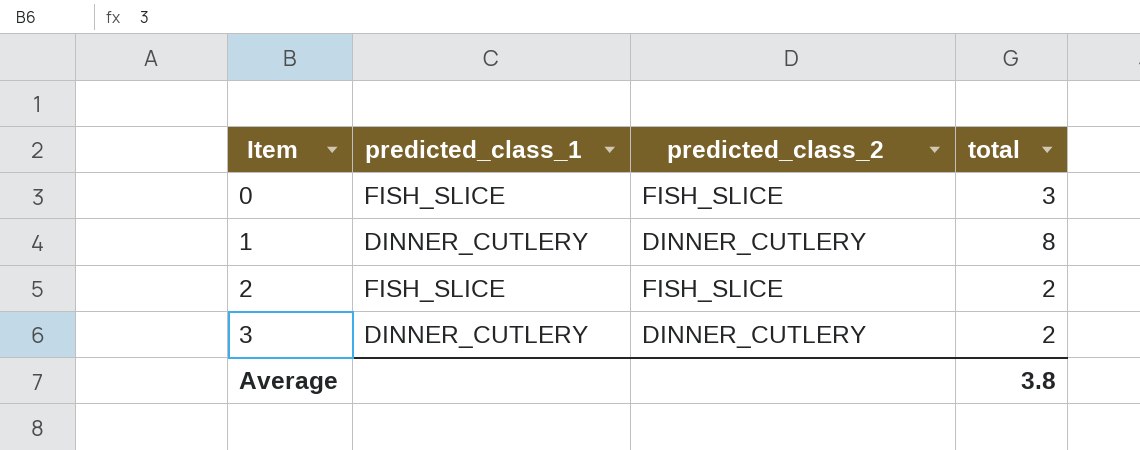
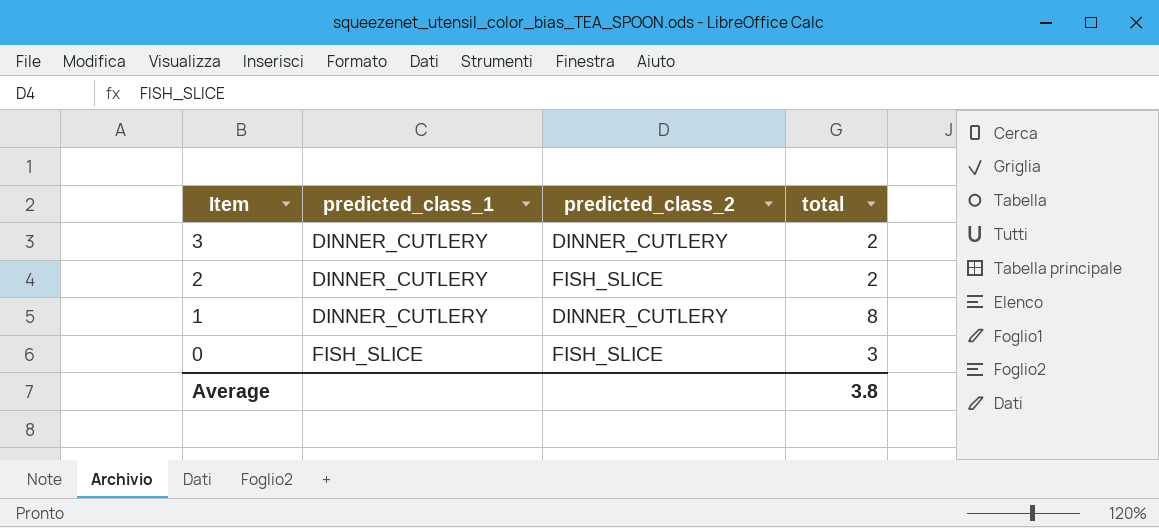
row order: Item ascending -> Item descending
2 | predicted_class_1: FISH_SLICE -> DINNER_CUTLERY

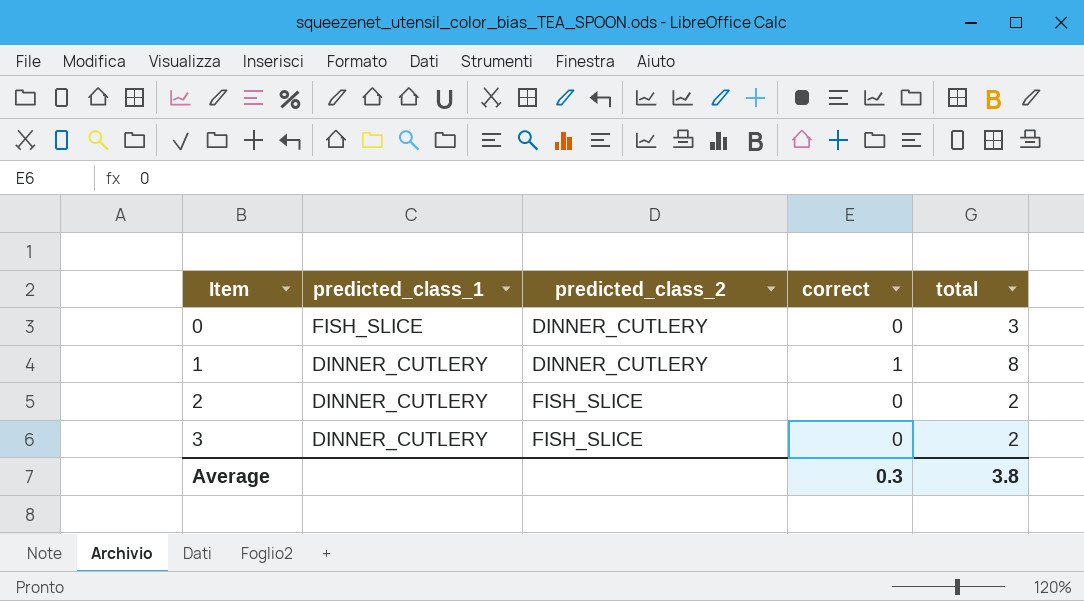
row order: Item descending -> Item ascending
column correct | position: none -> 4
0 | predicted_class_2: FISH_SLICE -> DINNER_CUTLERY
3 | predicted_class_2: DINNER_CUTLERY -> FISH_SLICE

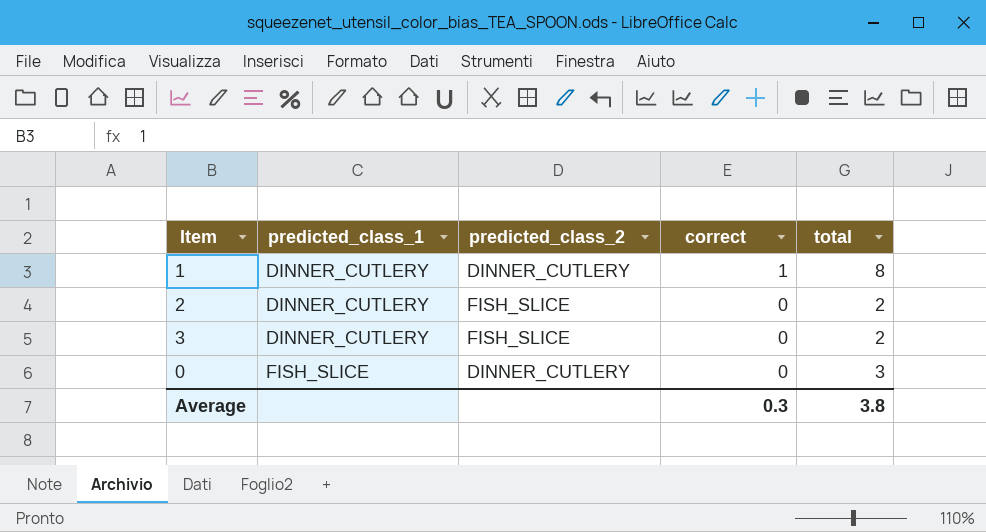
row order: Item ascending -> predicted_class_1 ascending

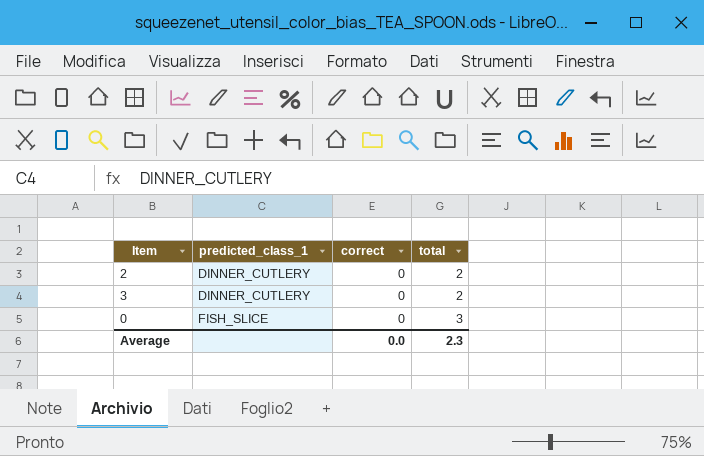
column predicted_class_2 | position: 3 -> none
row 1: DINNER_CUTLERY | DINNER_CUTLERY | 1 | 8 -> none
Average | correct: 0.3 -> 0.0
Average | total: 3.8 -> 2.3

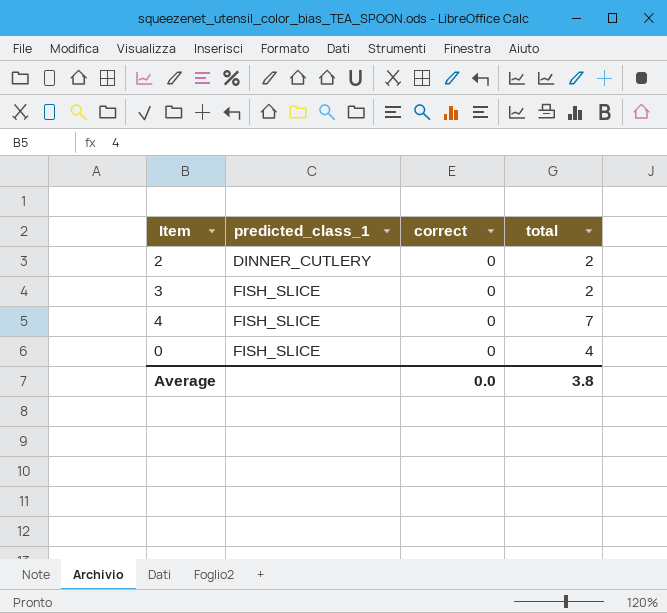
3 | predicted_class_1: DINNER_CUTLERY -> FISH_SLICE
row 4: none -> FISH_SLICE | 0 | 7
0 | total: 3 -> 4
Average | total: 2.3 -> 3.8

